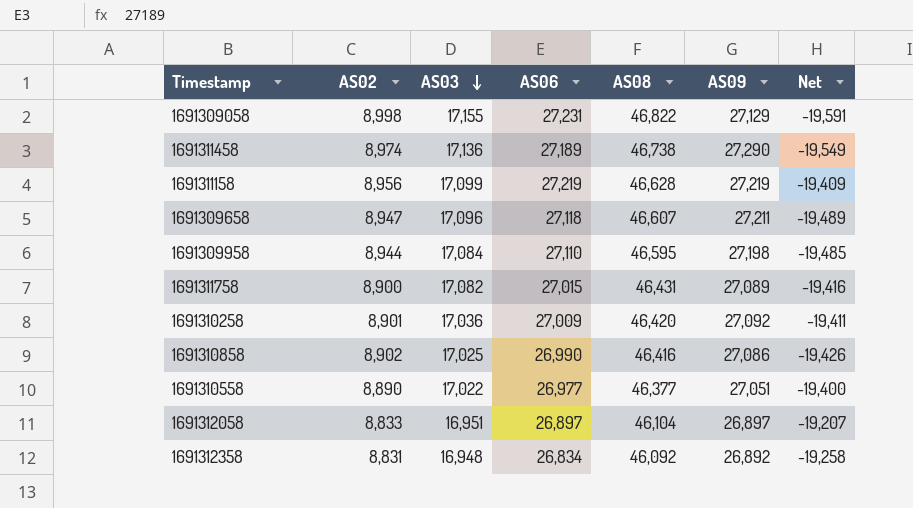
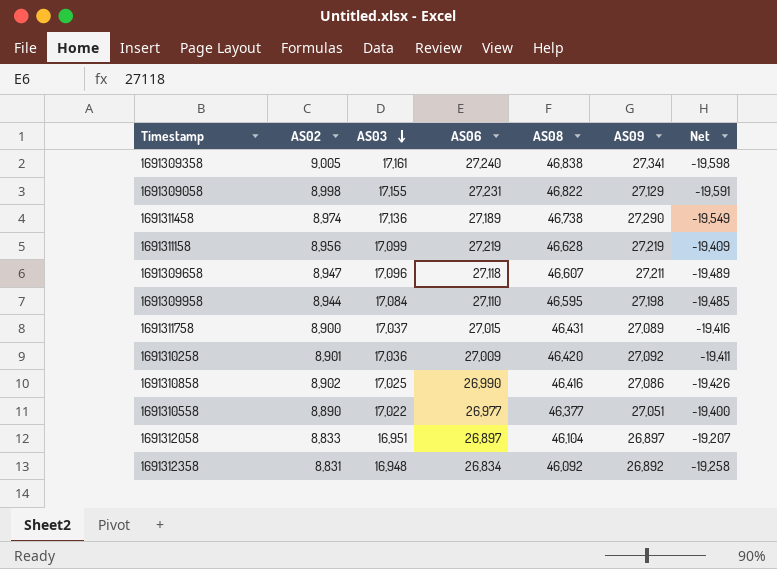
row 1691309358: none -> 9,005 | 17,161 | 27,240 | 46,838 | 27,341 | -19,598
1691311758 | AS03: 17,082 -> 17,037

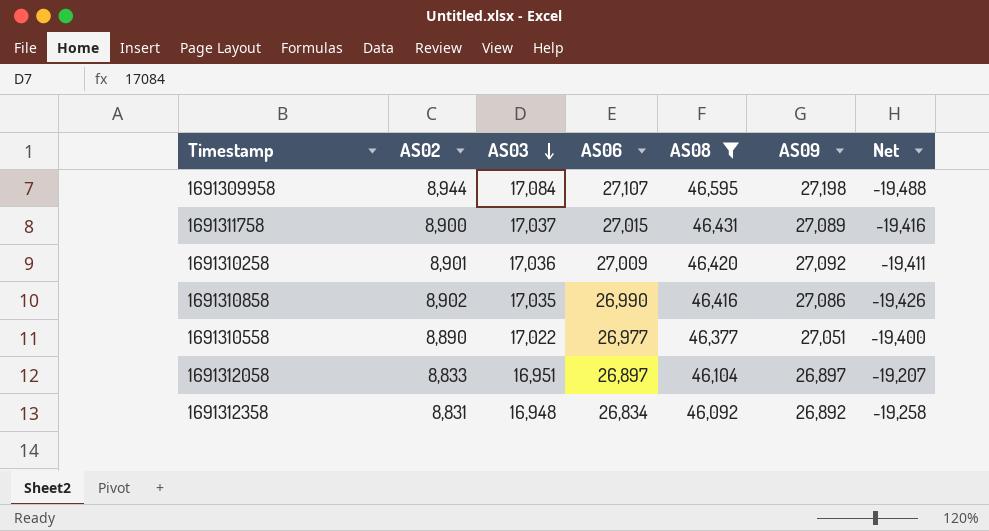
filter: none -> AS08 <= 46,595
1691309958 | AS06: 27,110 -> 27,107
1691309958 | Net: -19,485 -> -19,488
1691310858 | AS03: 17,025 -> 17,035

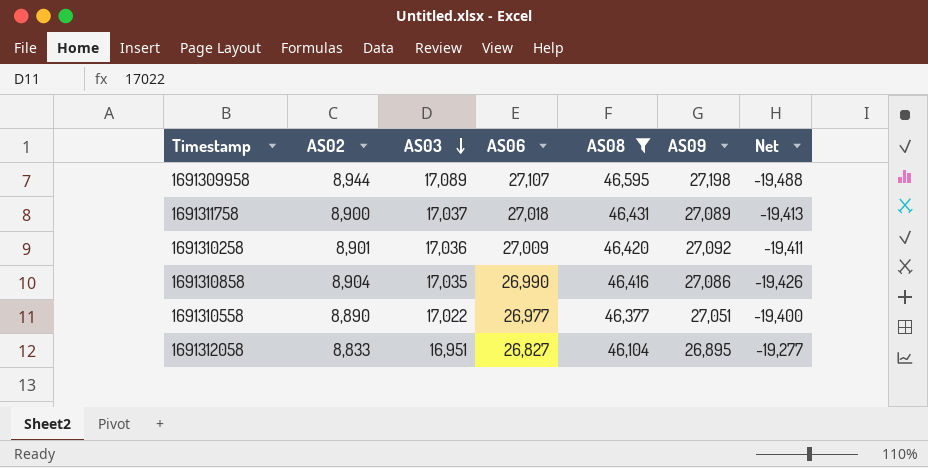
row 1691312358: 8,831 | 16,948 | 26,834 | 46,092 | 26,892 | -19,258 -> none
1691309958 | AS03: 17,084 -> 17,089
1691311758 | AS06: 27,015 -> 27,018
1691311758 | Net: -19,416 -> -19,413
1691310858 | AS02: 8,902 -> 8,904
1691312058 | AS06: 26,897 -> 26,827
1691312058 | AS09: 26,897 -> 26,895
1691312058 | Net: -19,207 -> -19,277

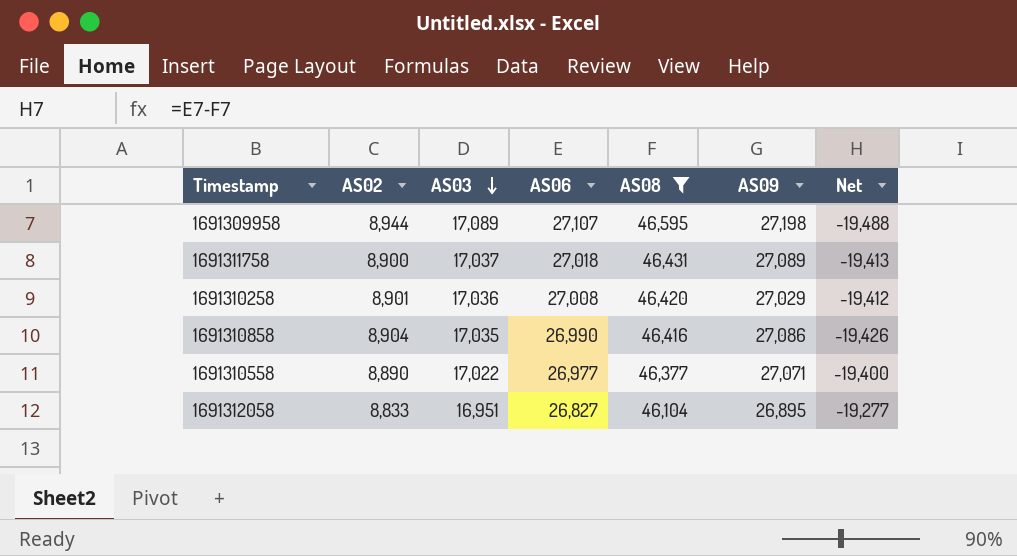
1691310258 | AS06: 27,009 -> 27,008
1691310258 | AS09: 27,092 -> 27,029
1691310258 | Net: -19,411 -> -19,412
1691310558 | AS09: 27,051 -> 27,071

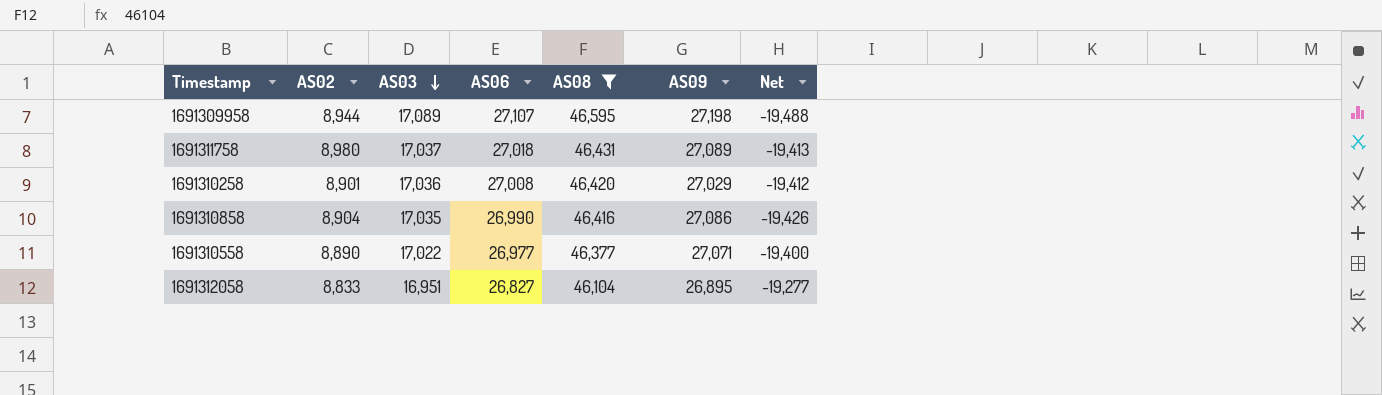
1691311758 | AS02: 8,900 -> 8,980

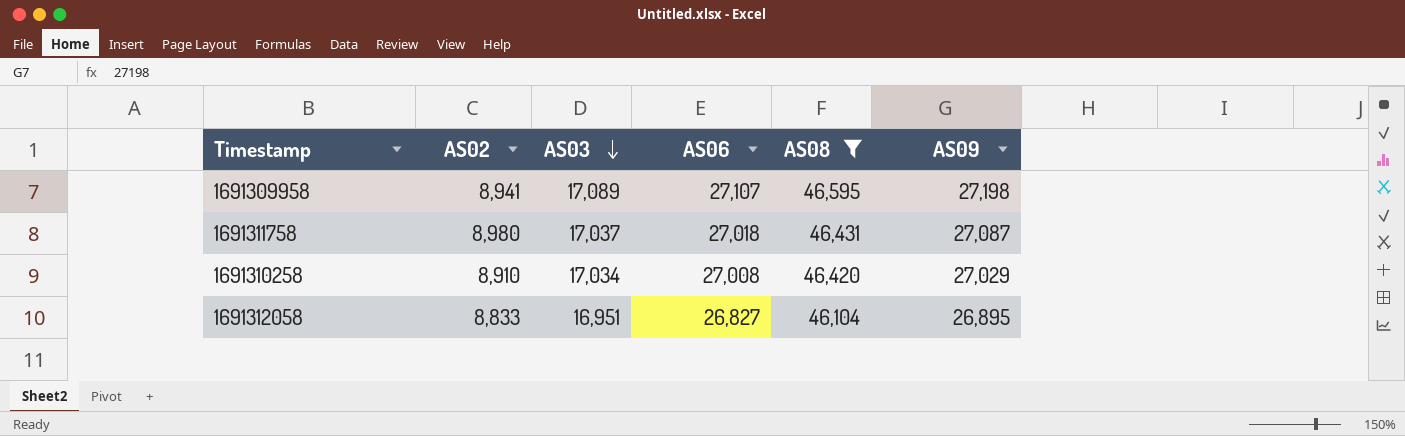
column Net | formula: [AS06] - [AS08] -> none
row 1691310858: 8,904 | 17,035 | 26,990 | 46,416 | 27,086 | -19,426 -> none
row 1691310558: 8,890 | 17,022 | 26,977 | 46,377 | 27,071 | -19,400 -> none
1691309958 | AS02: 8,944 -> 8,941
1691311758 | AS09: 27,089 -> 27,087
1691310258 | AS02: 8,901 -> 8,910
1691310258 | AS03: 17,036 -> 17,034

